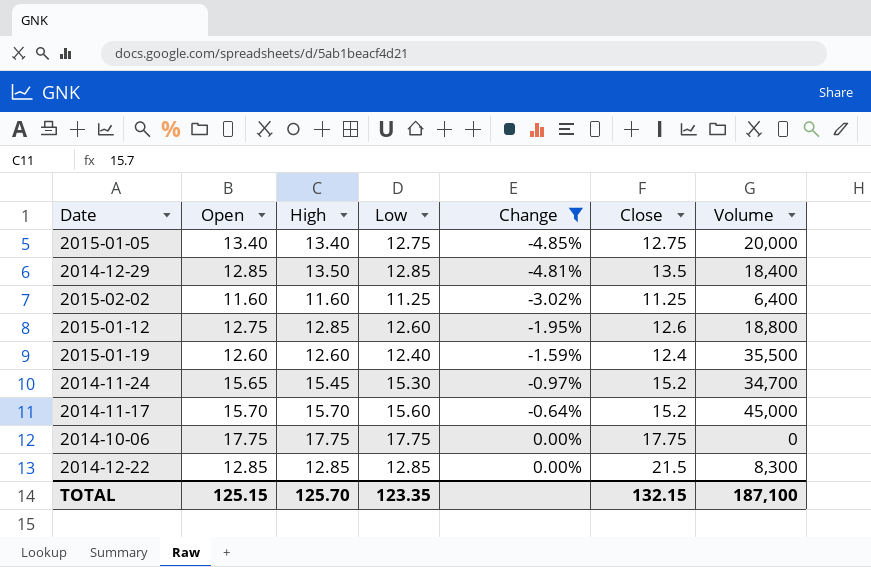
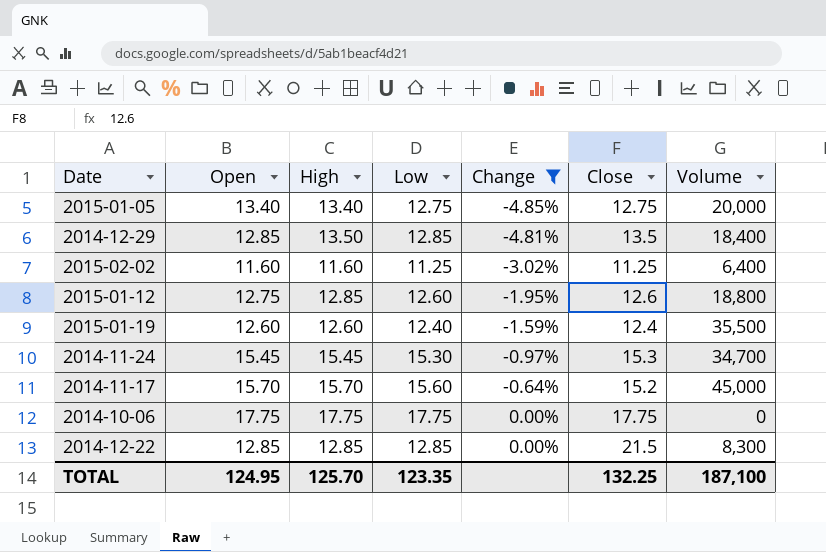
2014-11-24 | Open: 15.65 -> 15.45
2014-11-24 | Close: 15.2 -> 15.3
TOTAL | Open: 125.15 -> 124.95
TOTAL | Close: 132.15 -> 132.25

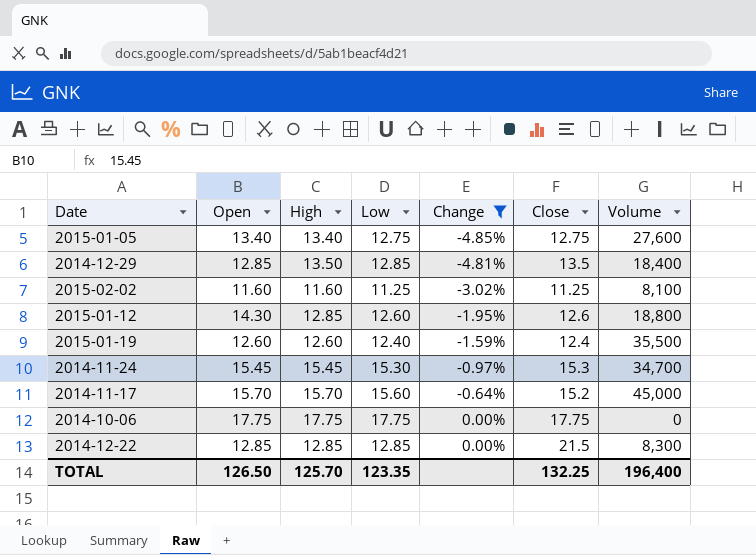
2015-01-05 | Volume: 20,000 -> 27,600
2015-02-02 | Volume: 6,400 -> 8,100
2015-01-12 | Open: 12.75 -> 14.30
TOTAL | Open: 124.95 -> 126.50
TOTAL | Volume: 187,100 -> 196,400

